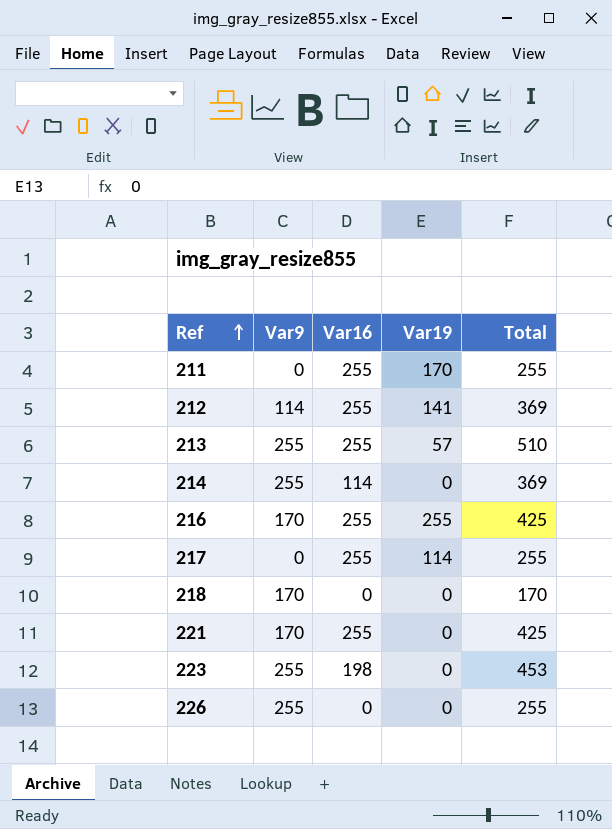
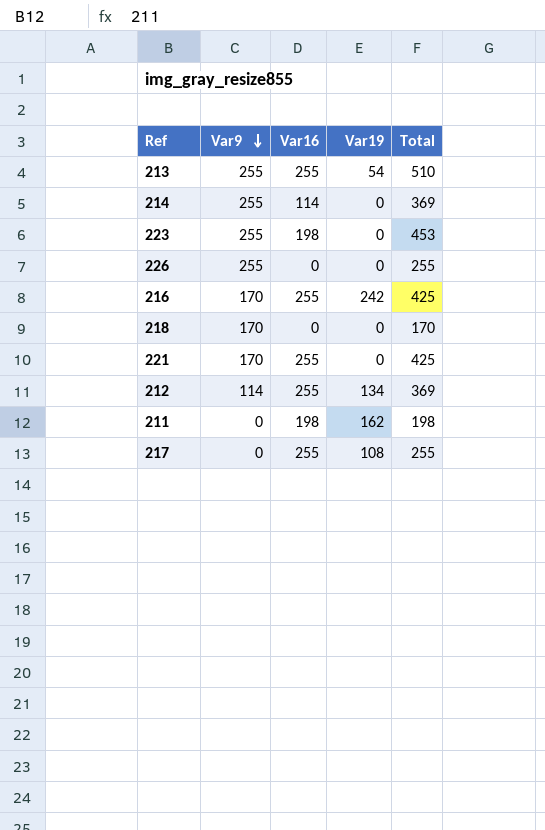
row order: Ref ascending -> Var9 descending
213 | Var19: 57 -> 54
216 | Var19: 255 -> 242
212 | Var19: 141 -> 134
211 | Var16: 255 -> 198
211 | Var19: 170 -> 162
211 | Total: 255 -> 198
217 | Var19: 114 -> 108

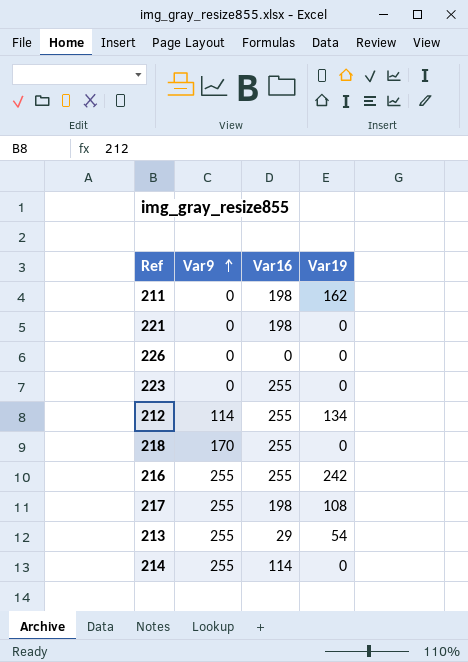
row order: Var9 descending -> Var9 ascending
column Total | formula: [Var9] + [Var16] -> none
221 | Var9: 170 -> 0
221 | Var16: 255 -> 198
226 | Var9: 255 -> 0
223 | Var9: 255 -> 0
223 | Var16: 198 -> 255
218 | Var16: 0 -> 255
216 | Var9: 170 -> 255
217 | Var9: 0 -> 255
217 | Var16: 255 -> 198
213 | Var16: 255 -> 29

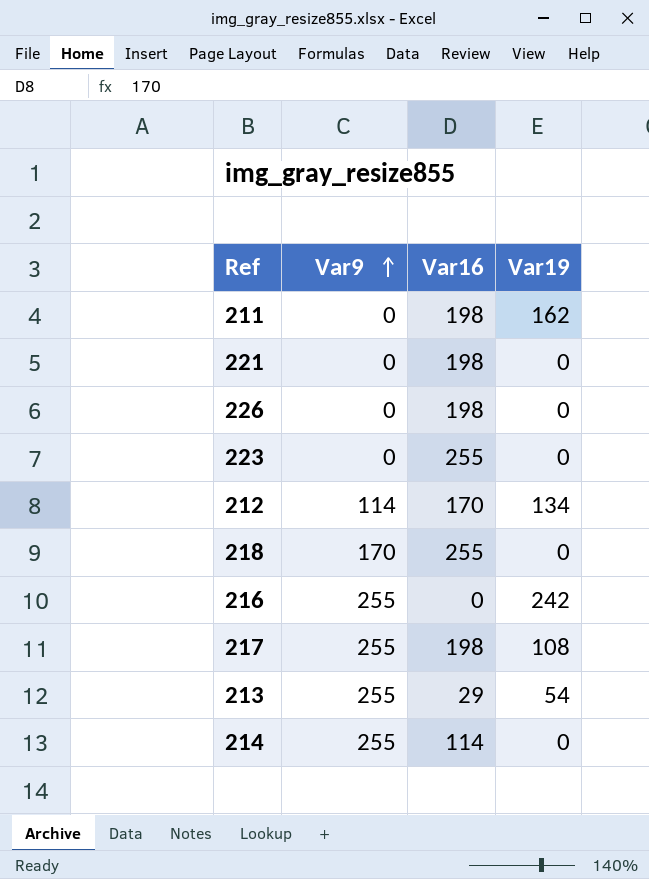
226 | Var16: 0 -> 198
212 | Var16: 255 -> 170
216 | Var16: 255 -> 0

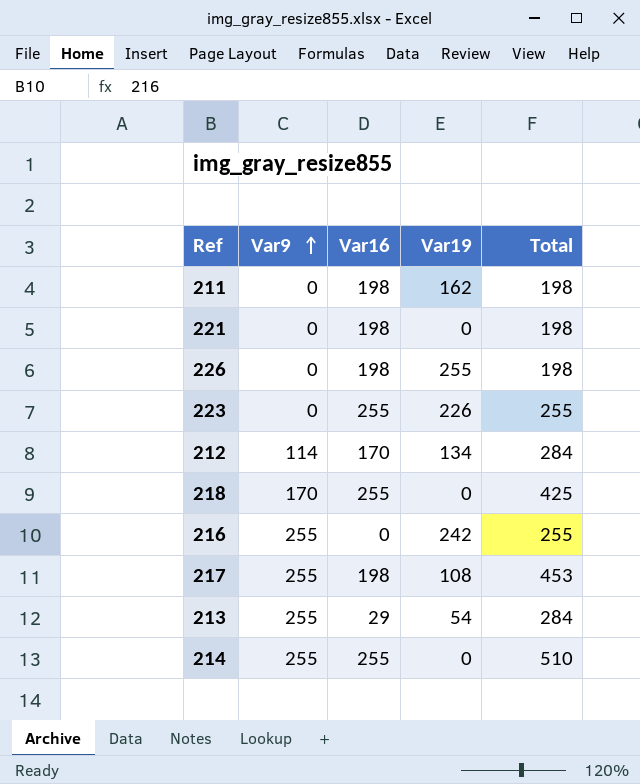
column Total | formula: none -> [Var9] + [Var16]
226 | Var19: 0 -> 255
223 | Var19: 0 -> 226
214 | Var16: 114 -> 255

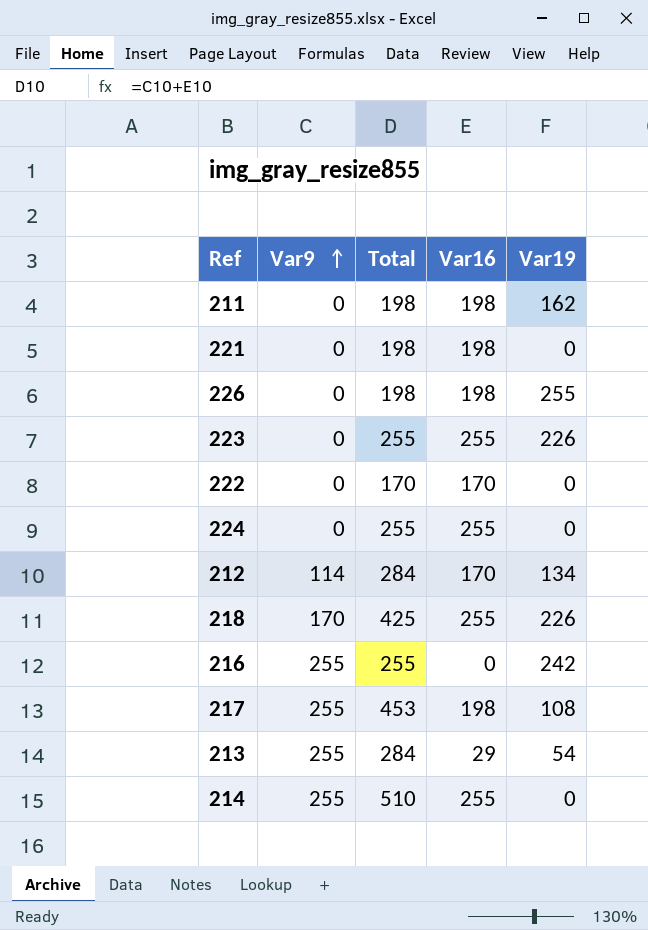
column Total | position: 5 -> 3
row 222: none -> 0 | 170 | 170 | 0
row 224: none -> 0 | 255 | 255 | 0
218 | Var19: 0 -> 226

